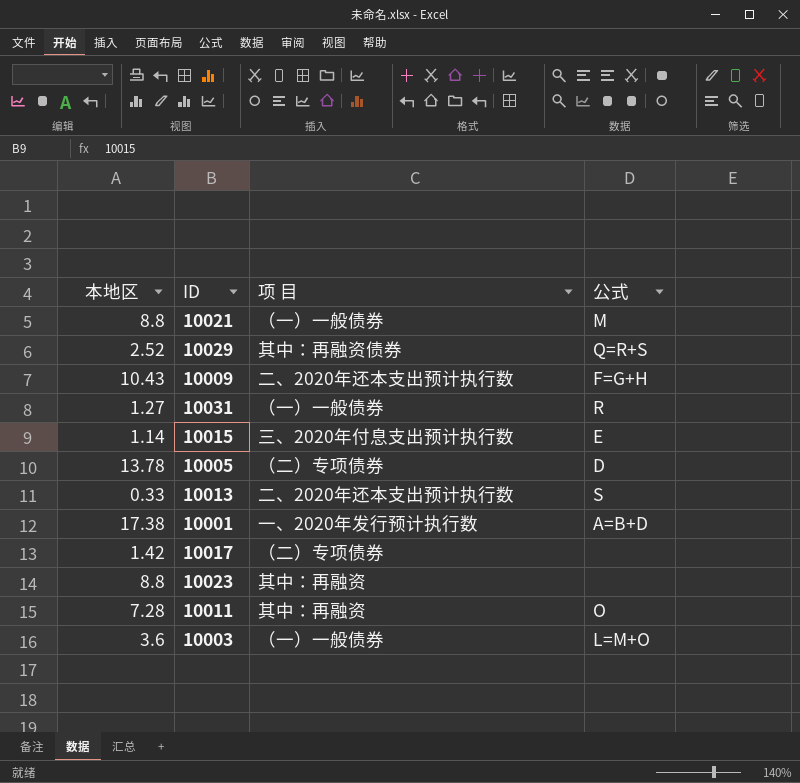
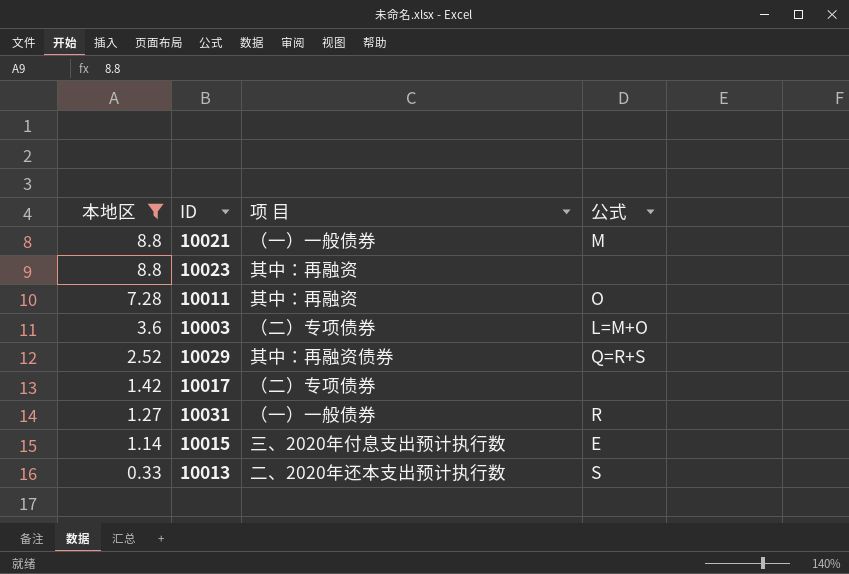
filter: none -> 本地区 <= 8.8
row order: none -> 本地区 descending
10003 | 项 目: （一）一般债券 -> （二）专项债券

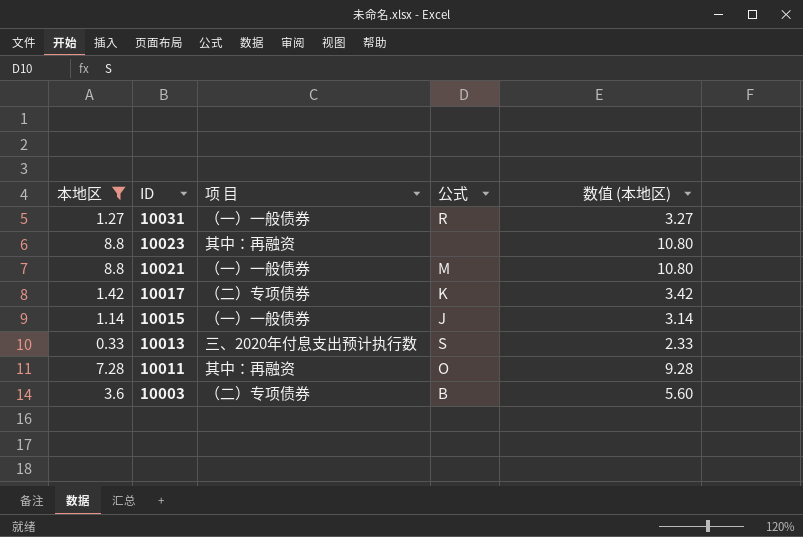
row order: 本地区 descending -> ID descending
column 数值 (本地区) | formula: none -> [本地区] + 2
row 10029: 2.52 | 其中：再融资债券 | Q=R+S -> none
10017 | 公式: none -> K
10015 | 项 目: 三、2020年付息支出预计执行数 -> （一）一般债券
10015 | 公式: E -> J
10013 | 项 目: 二、2020年还本支出预计执行数 -> 三、2020年付息支出预计执行数
10003 | 公式: L=M+O -> B

